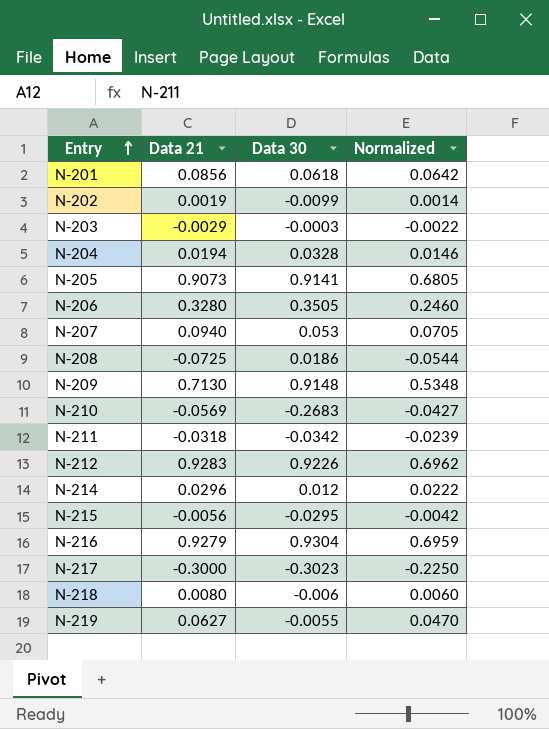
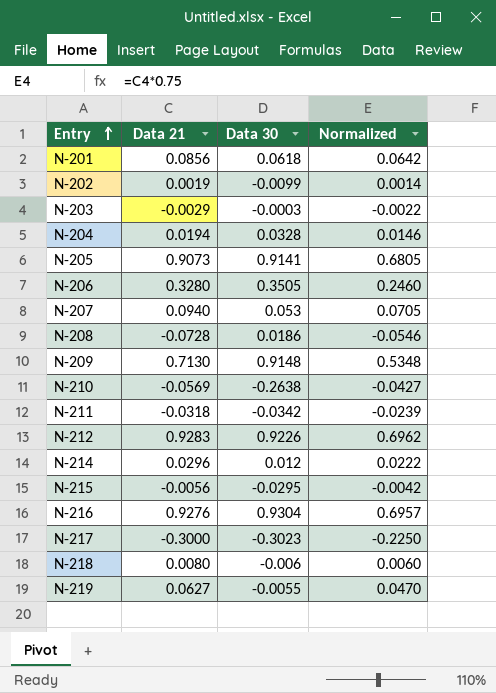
N-208 | Data 21: -0.0725 -> -0.0728
N-208 | Normalized: -0.0544 -> -0.0546
N-210 | Data 30: -0.2683 -> -0.2638
N-216 | Data 21: 0.9279 -> 0.9276
N-216 | Normalized: 0.6959 -> 0.6957

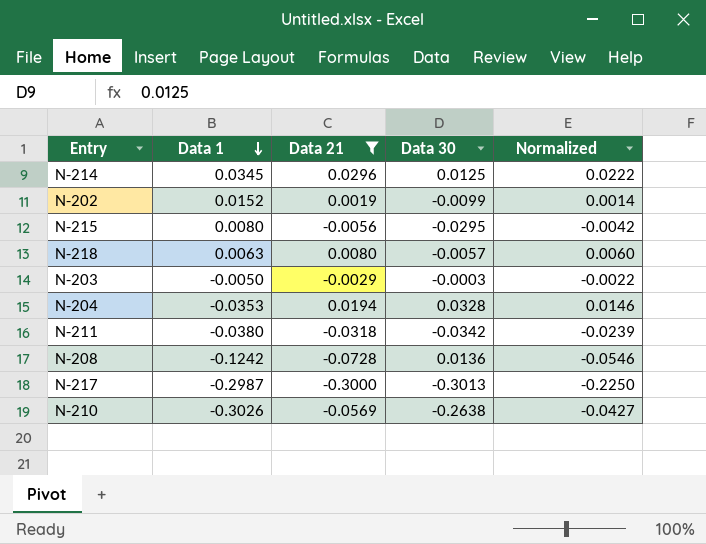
filter: none -> Data 21 <= 0.0296
row order: Entry ascending -> Data 1 descending
column Data 1 | position: none -> 2
N-214 | Data 30: 0.012 -> 0.0125
N-218 | Data 30: -0.006 -> -0.0057
N-208 | Data 30: 0.0186 -> 0.0136
N-217 | Data 30: -0.3023 -> -0.3013

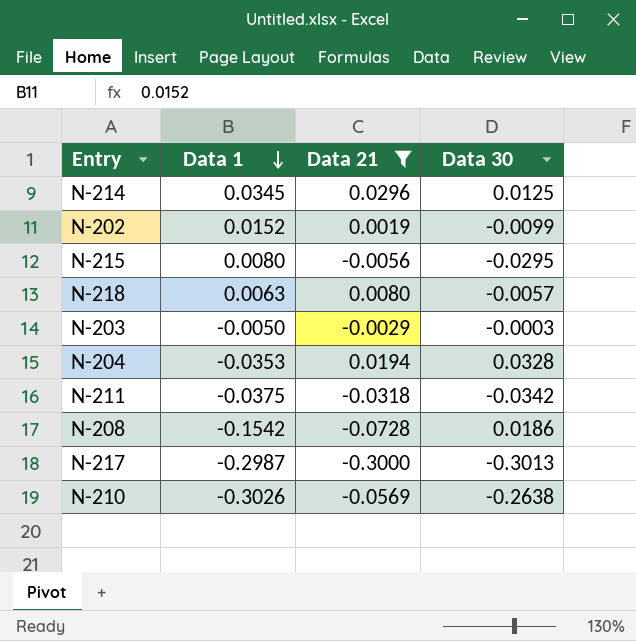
column Normalized | formula: [Data 21] * 0.75 -> none
N-211 | Data 1: -0.0380 -> -0.0375
N-208 | Data 1: -0.1242 -> -0.1542
N-208 | Data 30: 0.0136 -> 0.0186

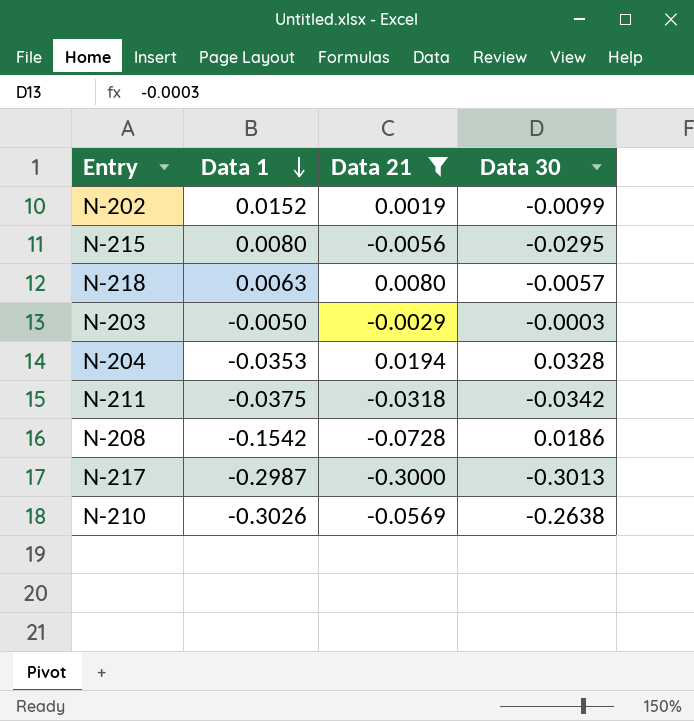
row N-214: 0.0345 | 0.0296 | 0.0125 -> none

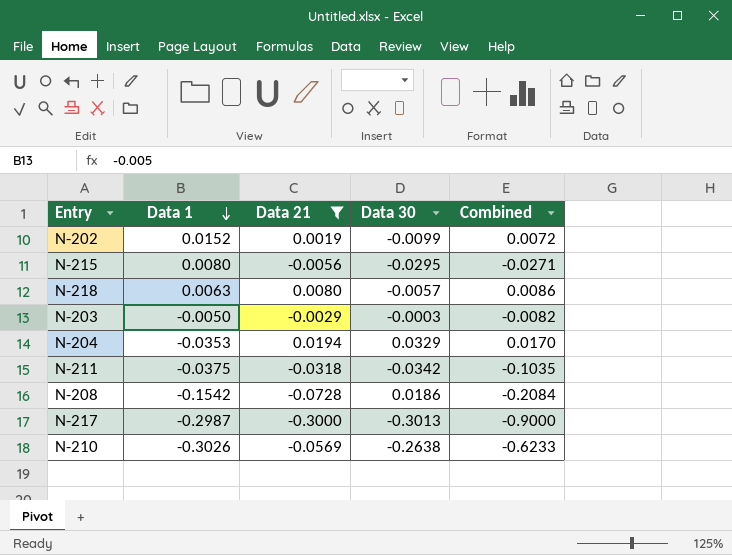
column Combined | formula: none -> [Data 1] + [Data 21] + [Data 30]
N-204 | Data 30: 0.0328 -> 0.0329

